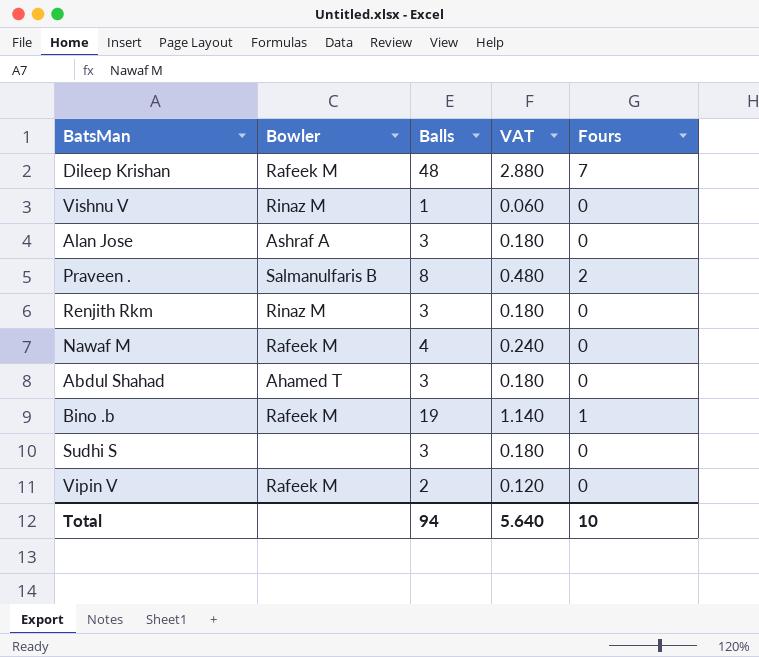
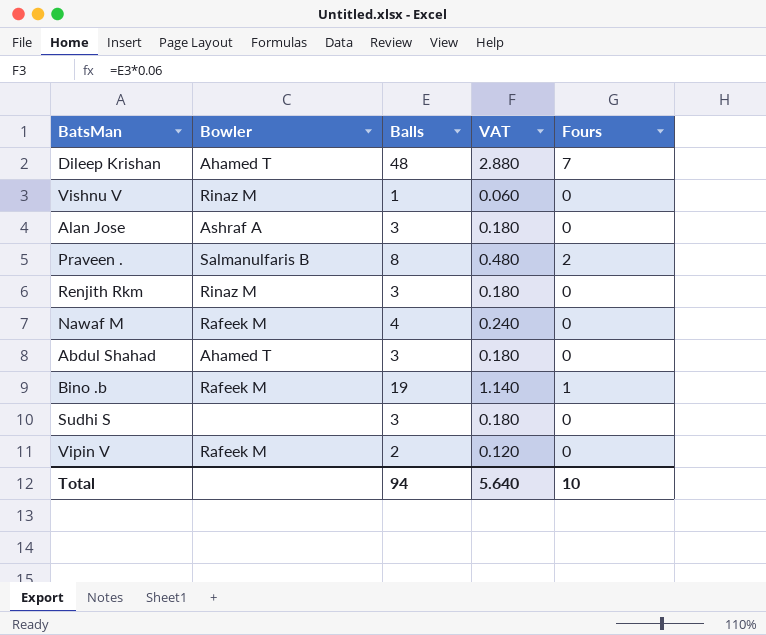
Dileep Krishan | Bowler: Rafeek M -> Ahamed T

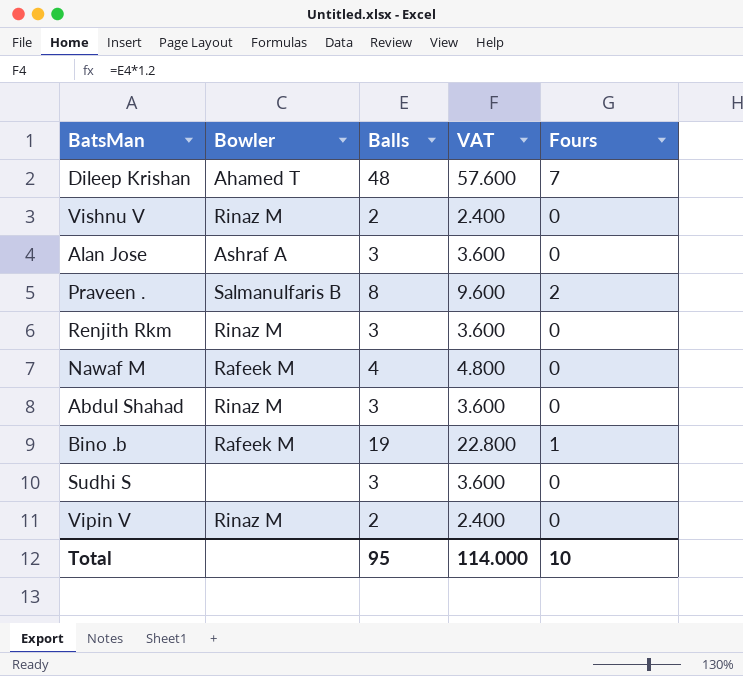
column VAT | formula: [Balls] * 0.06 -> [Balls] * 1.2
Vishnu V | Balls: 1 -> 2
Abdul Shahad | Bowler: Ahamed T -> Rinaz M
Vipin V | Bowler: Rafeek M -> Rinaz M
Total | Balls: 94 -> 95
Total | VAT: 5.640 -> 114.000

